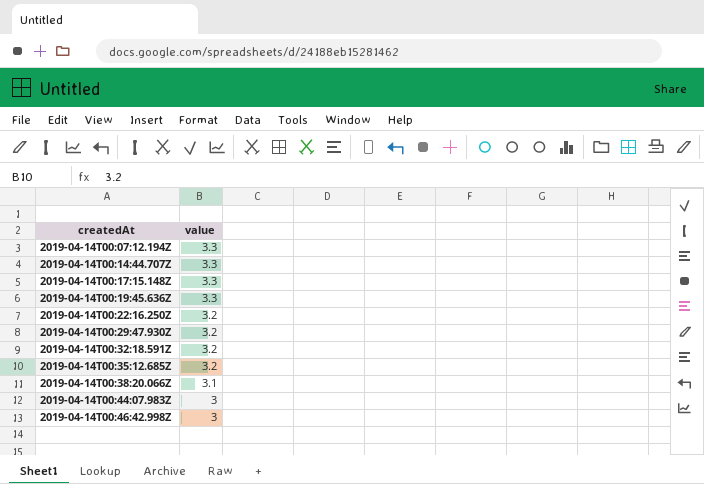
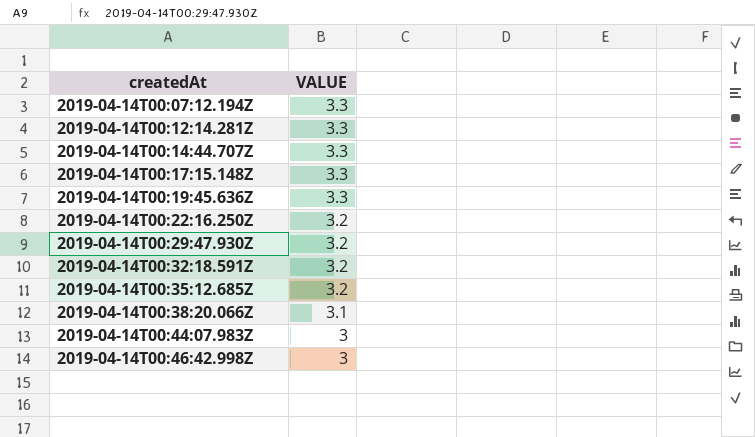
column name: value -> VALUE
row 2019-04-14T00:12:14.281Z: none -> 3.3

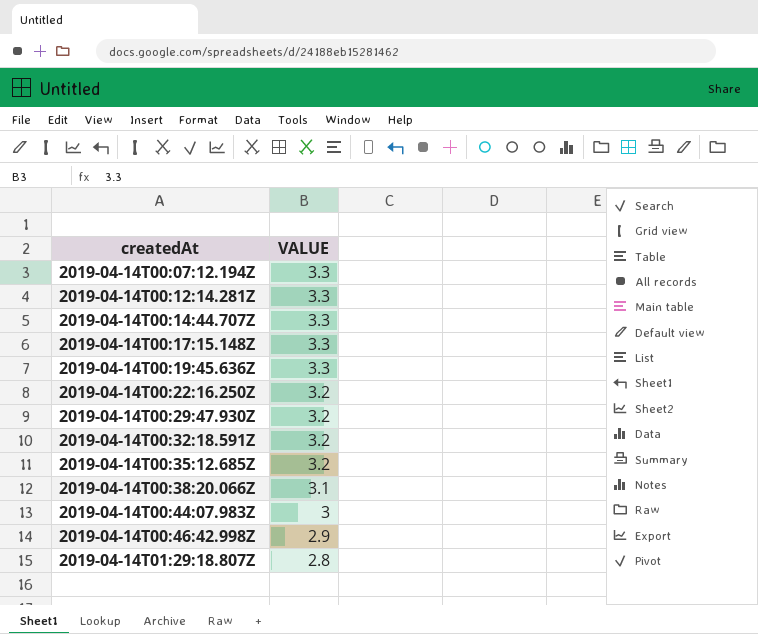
2019-04-14T00:46:42.998Z | VALUE: 3 -> 2.9
row 2019-04-14T01:29:18.807Z: none -> 2.8

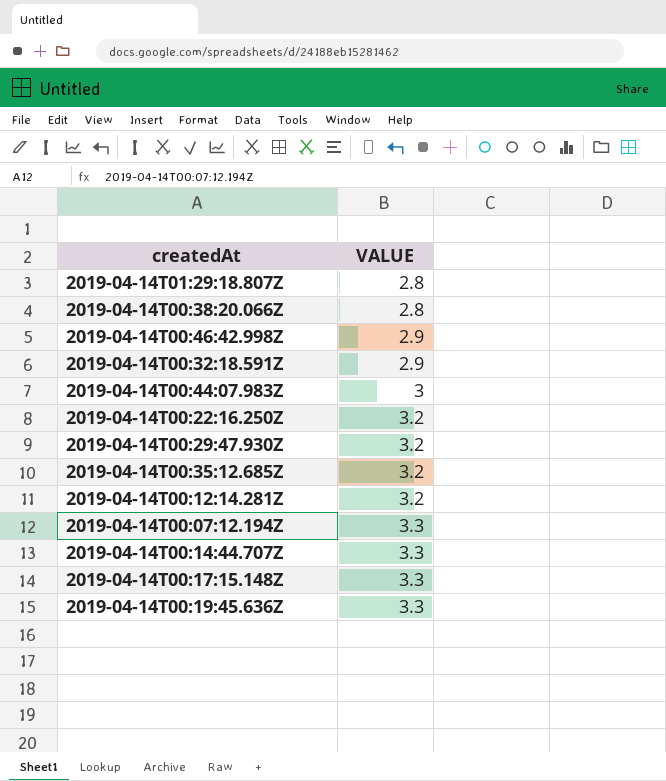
row order: createdAt ascending -> VALUE ascending
2019-04-14T00:38:20.066Z | VALUE: 3.1 -> 2.8
2019-04-14T00:32:18.591Z | VALUE: 3.2 -> 2.9
2019-04-14T00:12:14.281Z | VALUE: 3.3 -> 3.2

